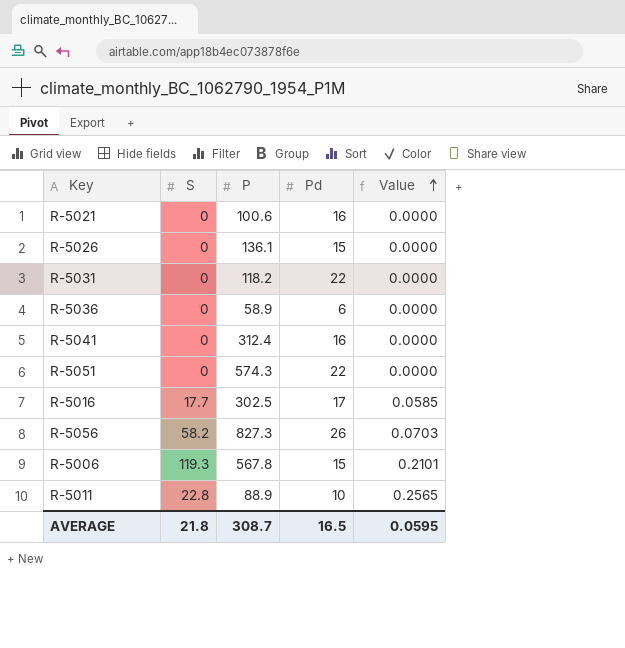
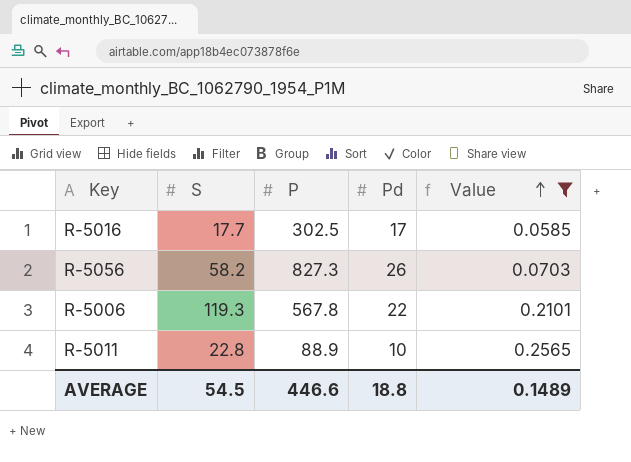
filter: none -> Value != 0.0000
R-5006 | Pd: 15 -> 22
AVERAGE | S: 21.8 -> 54.5
AVERAGE | P: 308.7 -> 446.6
AVERAGE | Pd: 16.5 -> 18.8
AVERAGE | Value: 0.0595 -> 0.1489

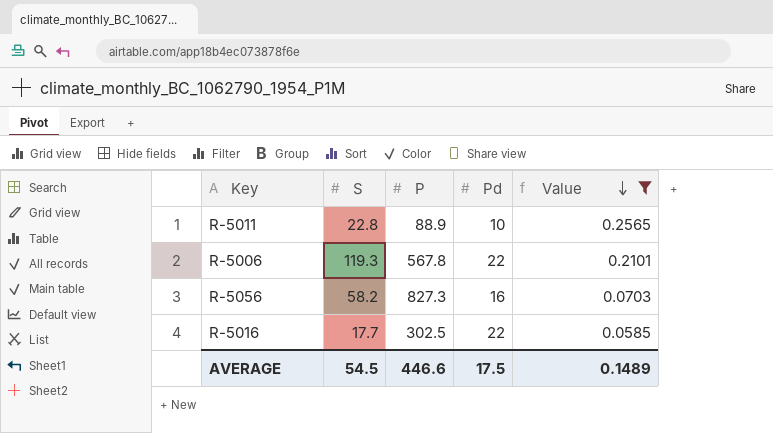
row order: Value ascending -> Value descending
R-5056 | Pd: 26 -> 16
R-5016 | Pd: 17 -> 22
AVERAGE | Pd: 18.8 -> 17.5

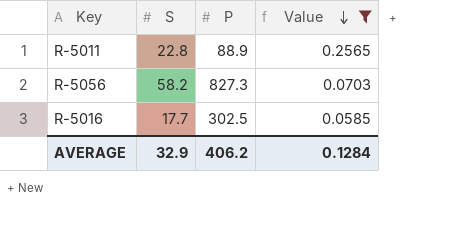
column Pd | position: 4 -> none
row R-5006: 119.3 | 567.8 | 22 | 0.2101 -> none
AVERAGE | S: 54.5 -> 32.9
AVERAGE | P: 446.6 -> 406.2
AVERAGE | Value: 0.1489 -> 0.1284

